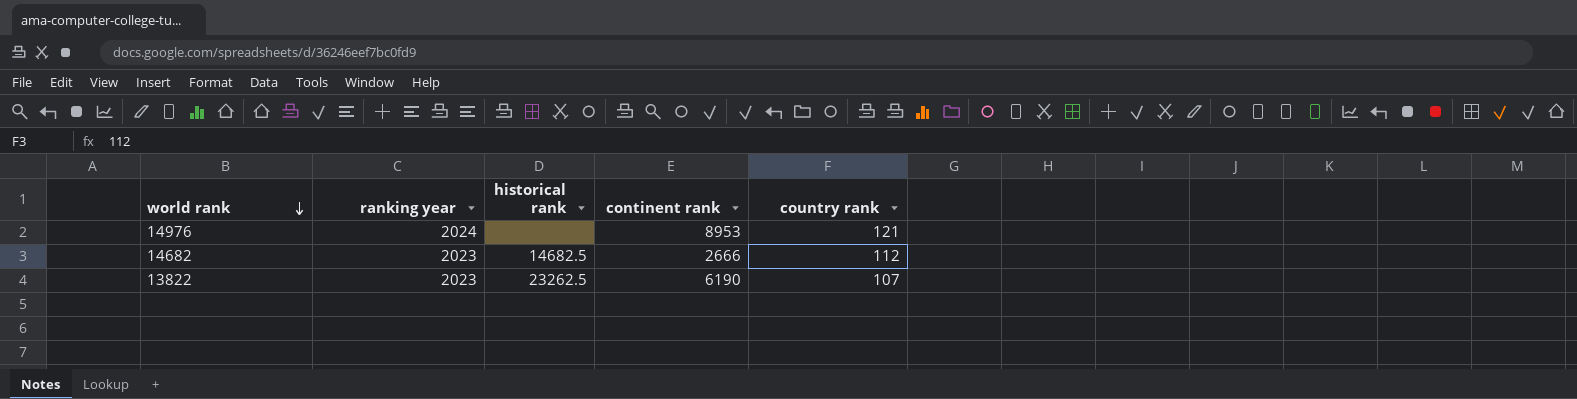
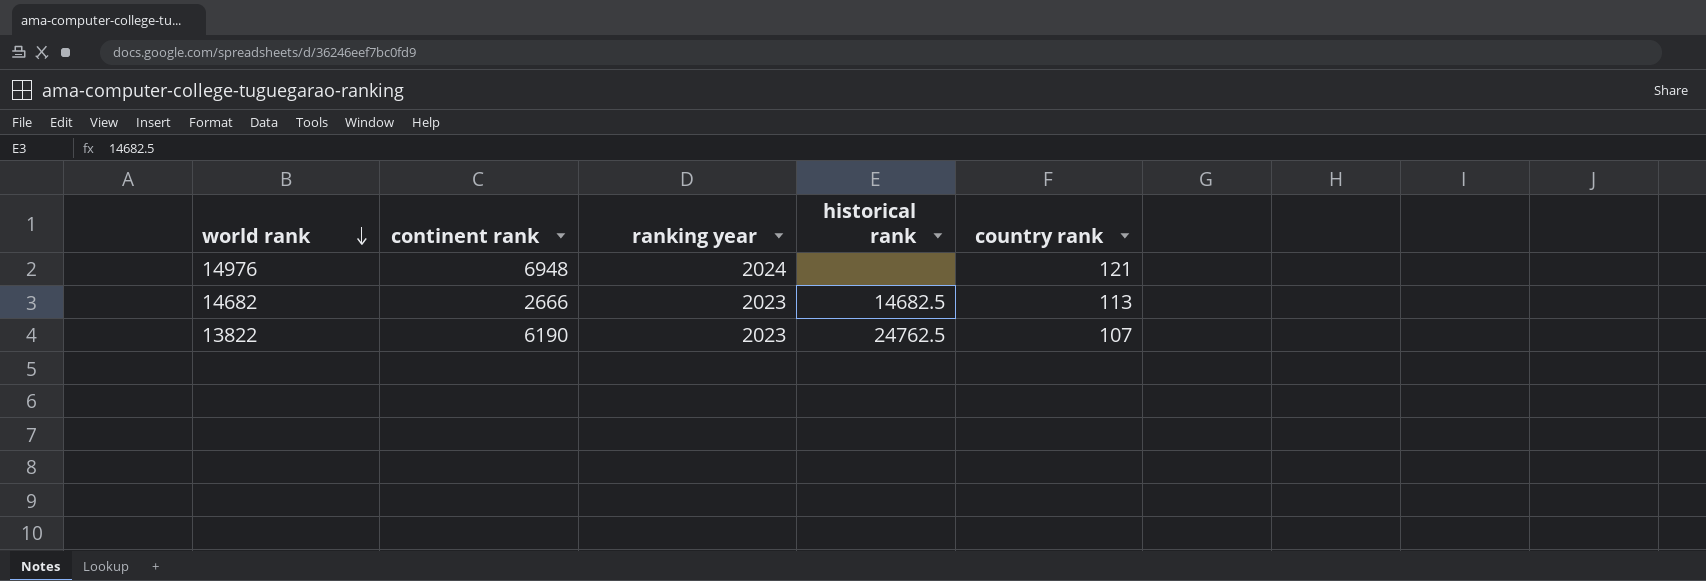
column continent rank | position: 4 -> 2
14976 | continent rank: 8953 -> 6948
14682 | country rank: 112 -> 113
13822 | historical rank: 23262.5 -> 24762.5

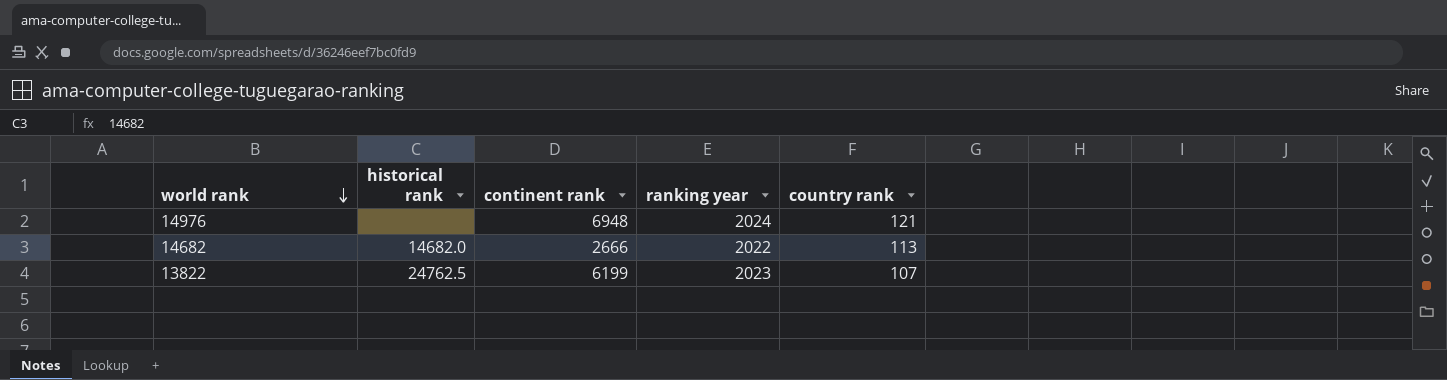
column historical rank | position: 4 -> 2
14682 | historical rank: 14682.5 -> 14682.0
14682 | ranking year: 2023 -> 2022
13822 | continent rank: 6190 -> 6199

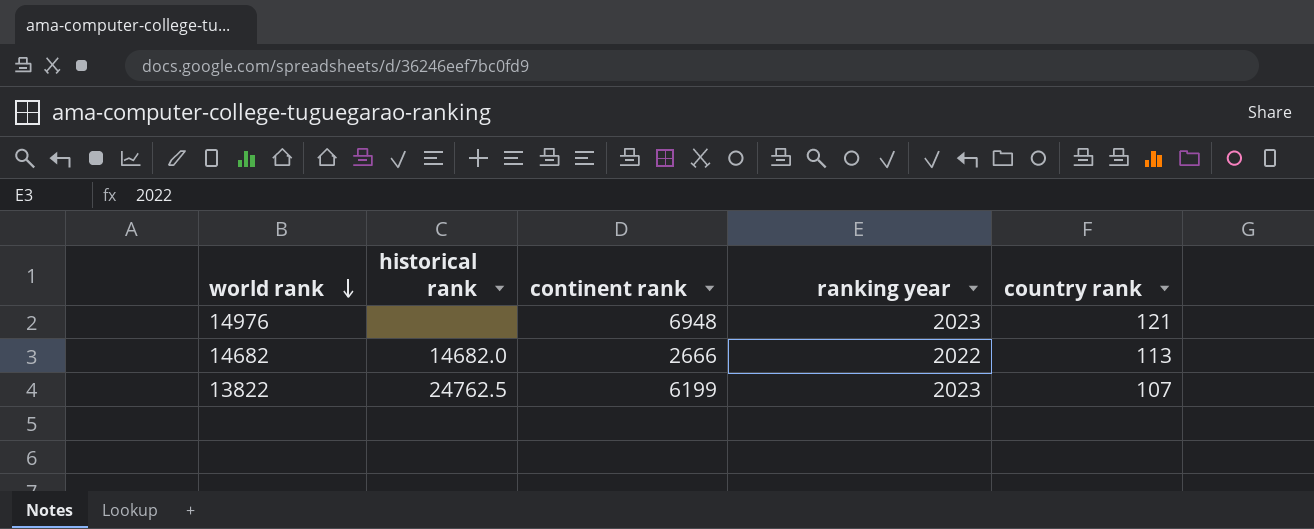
14976 | ranking year: 2024 -> 2023

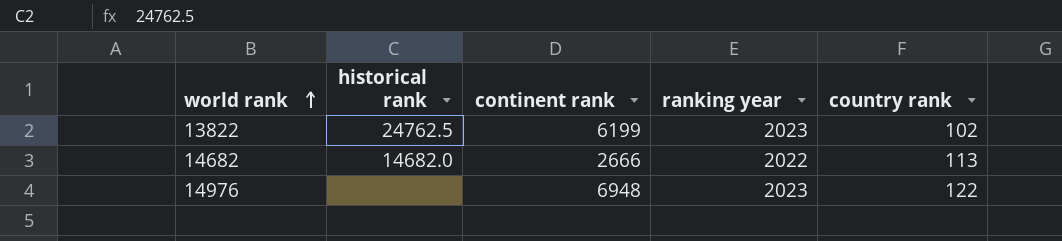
row order: world rank descending -> world rank ascending
13822 | country rank: 107 -> 102
14976 | country rank: 121 -> 122

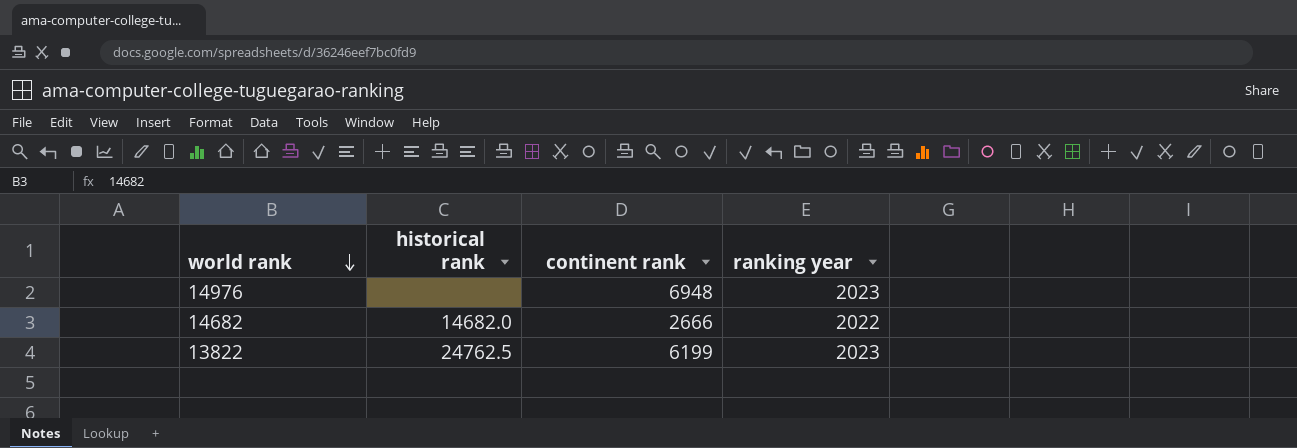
row order: world rank ascending -> world rank descending
column country rank | position: 5 -> none

